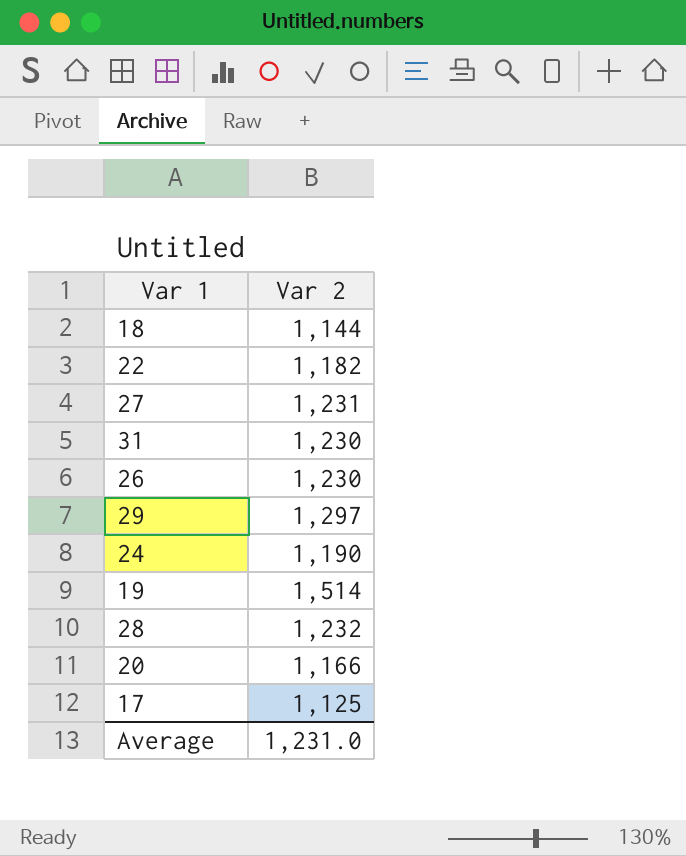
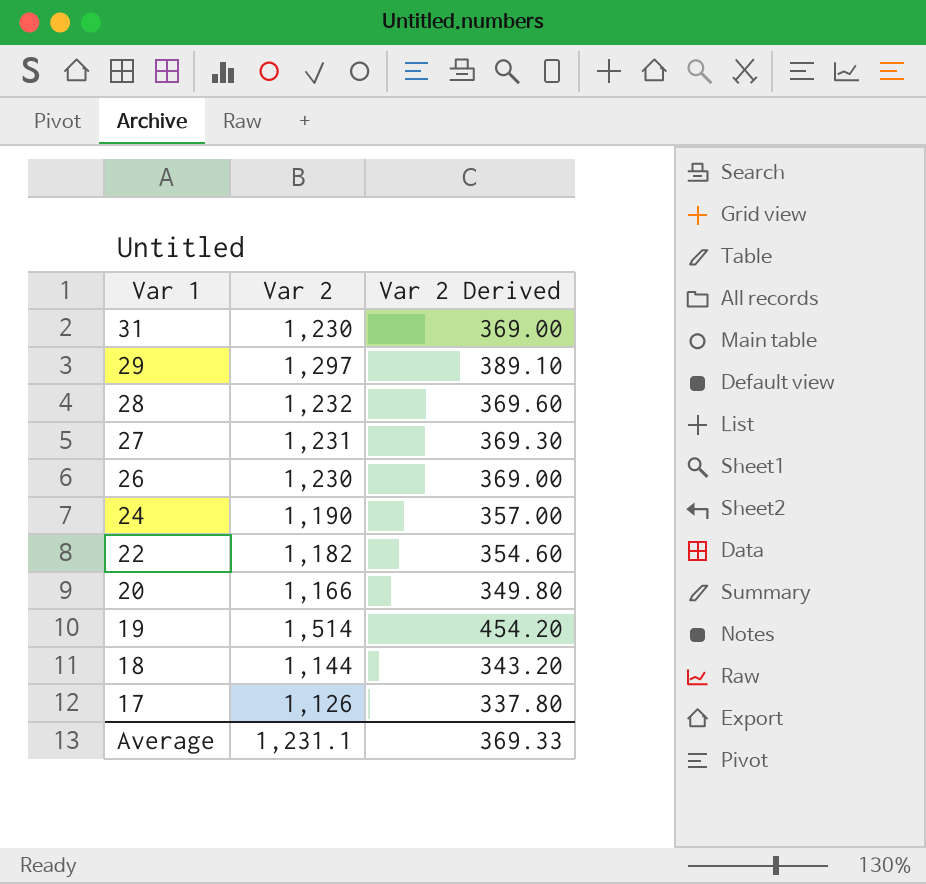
row order: none -> Var 1 descending
column Var 2 Derived | formula: none -> [Var 2] * 0.3
17 | Var 2: 1,125 -> 1,126
Average | Var 2: 1,231.0 -> 1,231.1

